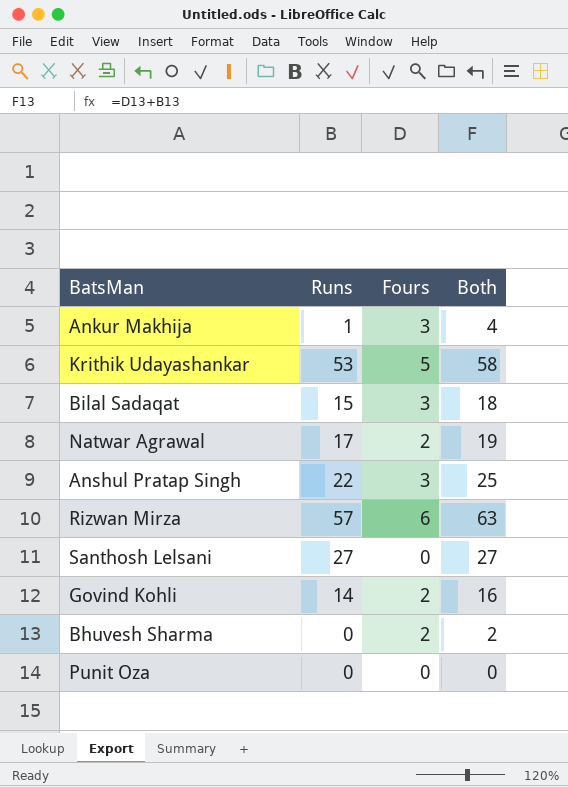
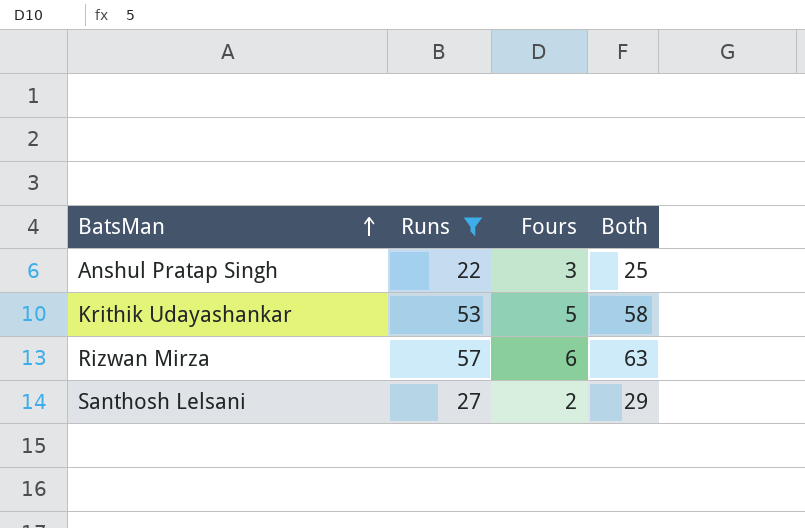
filter: none -> Runs >= 22
row order: none -> BatsMan ascending
Santhosh Lelsani | Fours: 0 -> 2
Santhosh Lelsani | Both: 27 -> 29

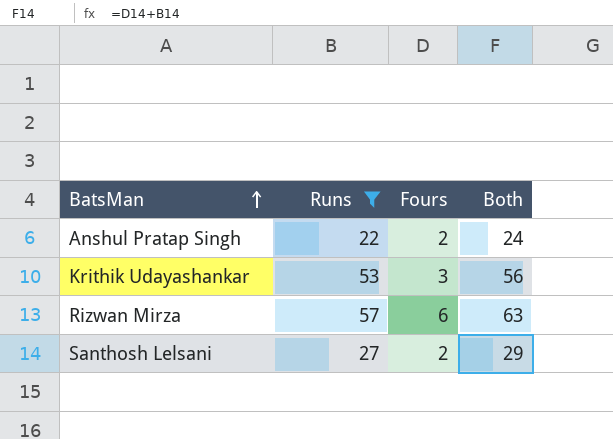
Anshul Pratap Singh | Fours: 3 -> 2
Anshul Pratap Singh | Both: 25 -> 24
Krithik Udayashankar | Fours: 5 -> 3
Krithik Udayashankar | Both: 58 -> 56

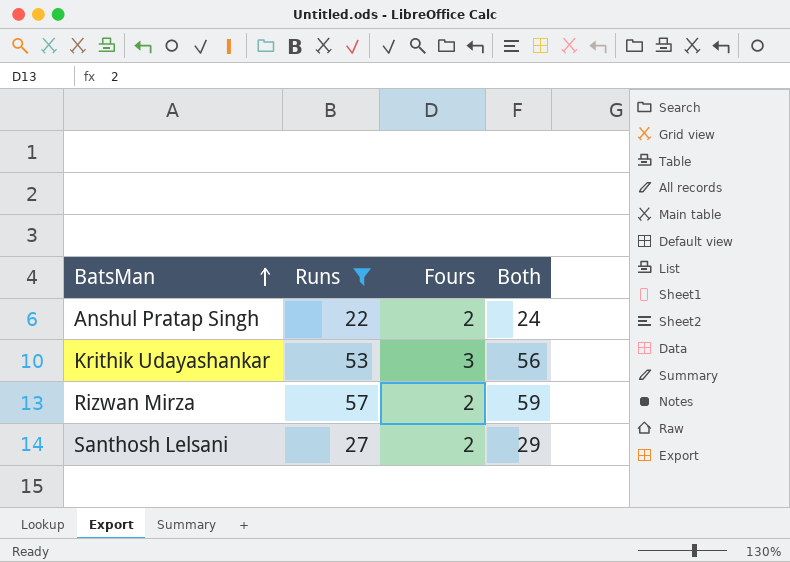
Rizwan Mirza | Fours: 6 -> 2
Rizwan Mirza | Both: 63 -> 59

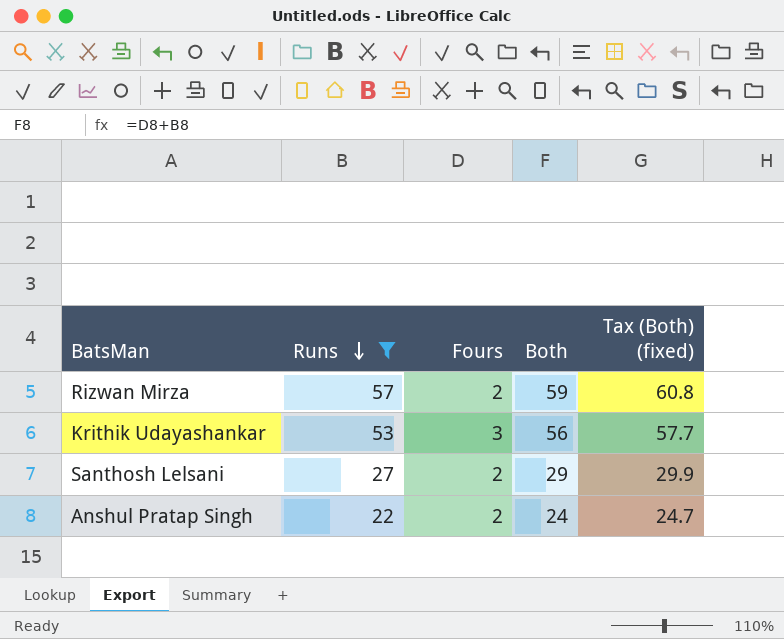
row order: BatsMan ascending -> Runs descending
column Tax (Both) (fixed) | formula: none -> [Both] * 1.03

